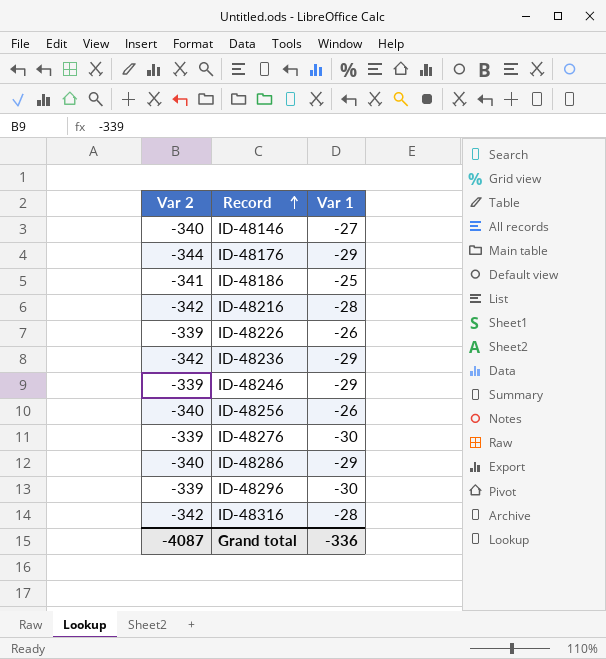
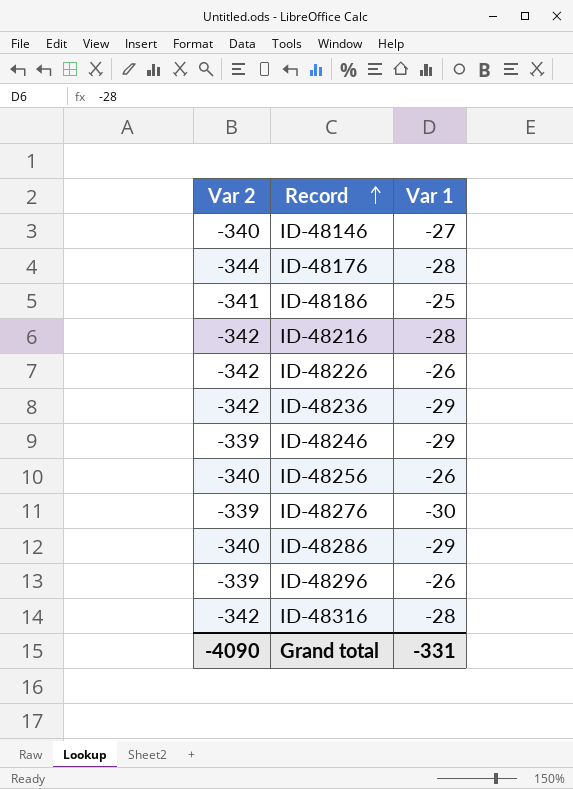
ID-48176 | Var 1: -29 -> -28
ID-48226 | Var 2: -339 -> -342
ID-48296 | Var 1: -30 -> -26
Grand total | Var 2: -4087 -> -4090
Grand total | Var 1: -336 -> -331

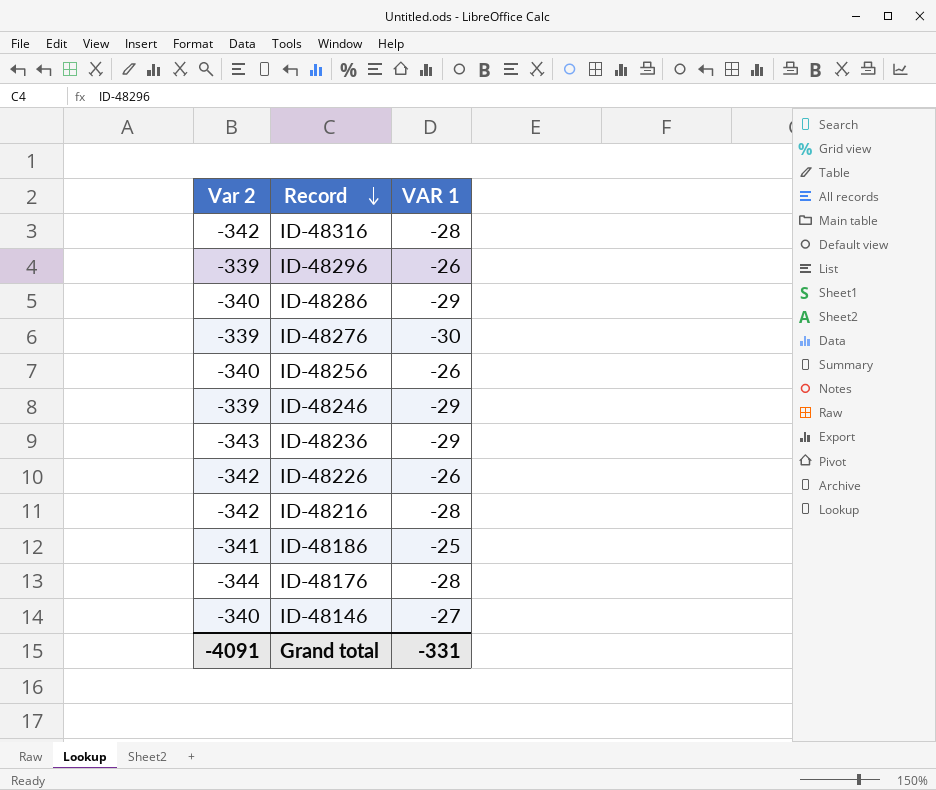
row order: Record ascending -> Record descending
column name: Var 1 -> VAR 1
ID-48236 | Var 2: -342 -> -343
Grand total | Var 2: -4090 -> -4091

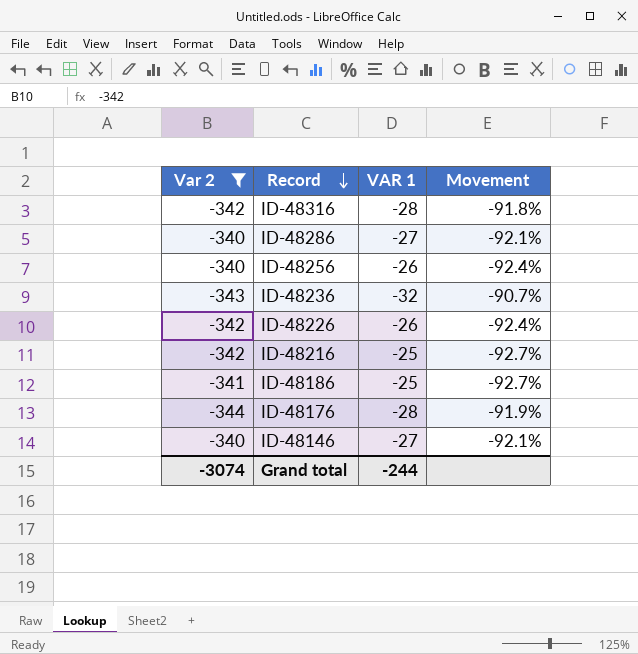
filter: none -> Var 2 != -339
column Movement | formula: none -> ([VAR 1] - [Var 2]) / [Var 2]
ID-48286 | VAR 1: -29 -> -27
ID-48236 | VAR 1: -29 -> -32
ID-48216 | VAR 1: -28 -> -25
Grand total | Var 2: -4091 -> -3074
Grand total | VAR 1: -331 -> -244

